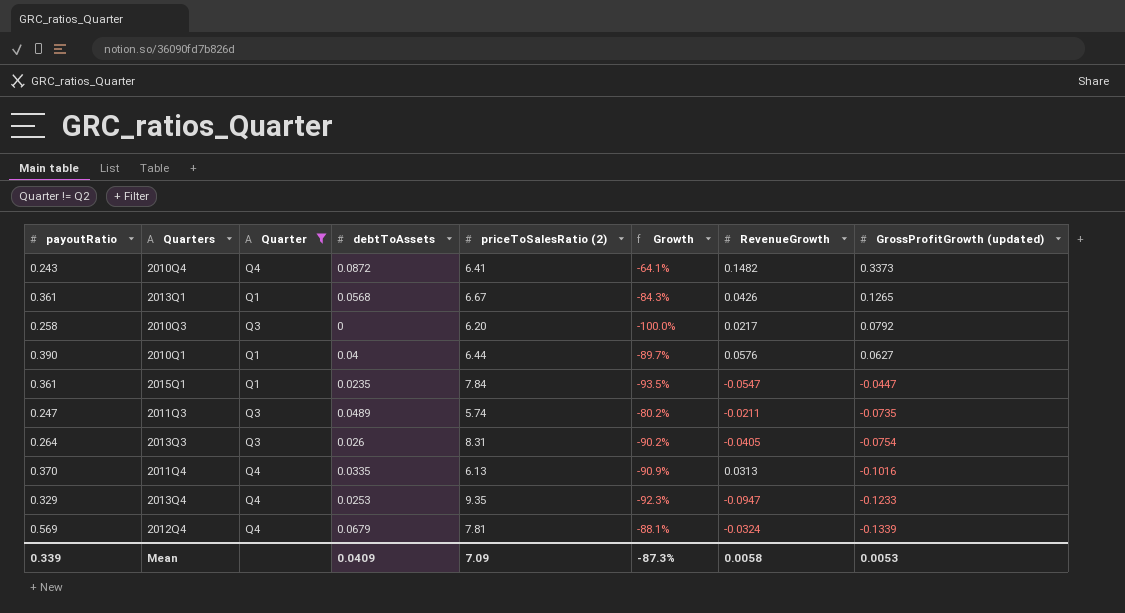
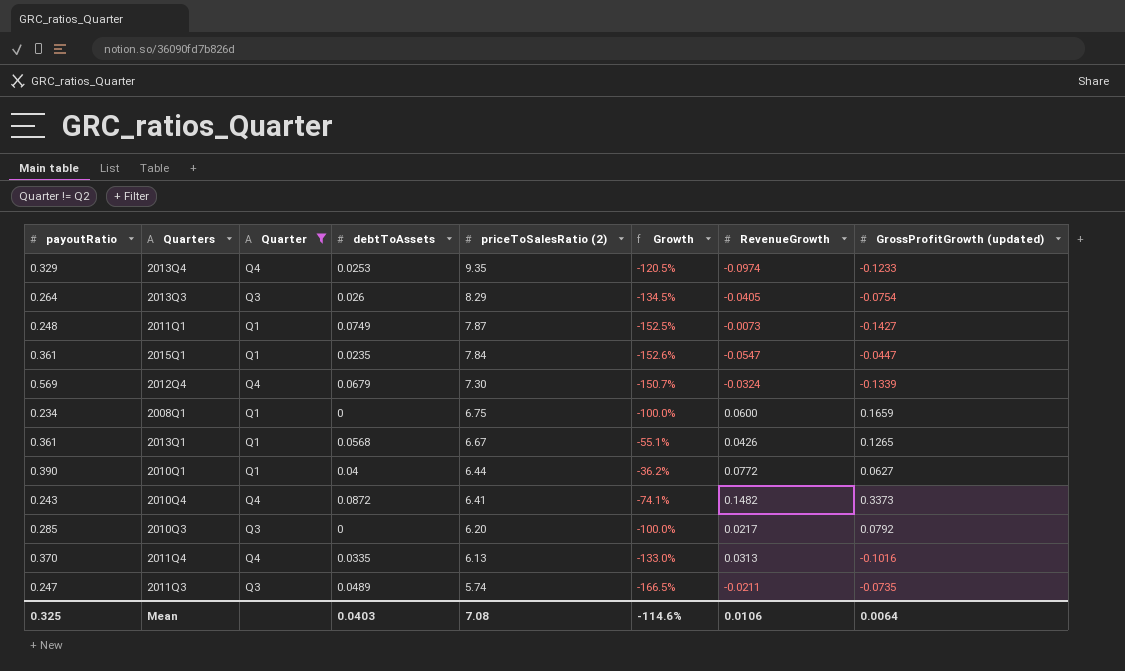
row order: GrossProfitGrowth (updated) descending -> priceToSalesRatio (2) descending
column Growth | formula: ([debtToAssets] - [payoutRatio]) / [payoutRatio] -> ([debtToAssets] - [GrossProfitGrowth (updated)]) / [GrossProfitGrowth (updated)]
2013Q4 | RevenueGrowth: -0.0947 -> -0.0974
2013Q3 | priceToSalesRatio (2): 8.31 -> 8.29
row 2011Q1: none -> 0.248 | Q1 | 0.0749 | 7.87 | -152.5% | -0.0073 | -0.1427
2012Q4 | priceToSalesRatio (2): 7.81 -> 7.30
row 2008Q1: none -> 0.234 | Q1 | 0 | 6.75 | -100.0% | 0.0600 | 0.1659
2010Q1 | RevenueGrowth: 0.0576 -> 0.0772
2010Q3 | payoutRatio: 0.258 -> 0.285
Mean | payoutRatio: 0.339 -> 0.325
Mean | debtToAssets: 0.0409 -> 0.0403
Mean | priceToSalesRatio (2): 7.09 -> 7.08
Mean | Growth: -87.3% -> -114.6%
Mean | RevenueGrowth: 0.0058 -> 0.0106
Mean | GrossProfitGrowth (updated): 0.0053 -> 0.0064

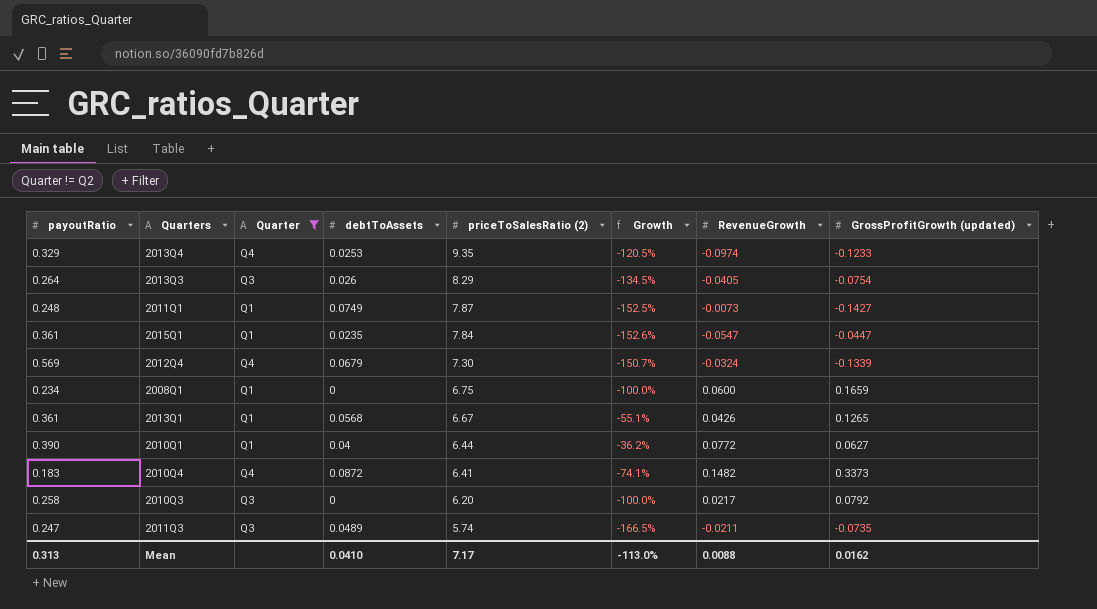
row 2011Q4: 0.370 | Q4 | 0.0335 | 6.13 | -133.0% | 0.0313 | -0.1016 -> none
2010Q4 | payoutRatio: 0.243 -> 0.183
2010Q3 | payoutRatio: 0.285 -> 0.258
Mean | payoutRatio: 0.325 -> 0.313
Mean | debtToAssets: 0.0403 -> 0.0410
Mean | priceToSalesRatio (2): 7.08 -> 7.17
Mean | Growth: -114.6% -> -113.0%
Mean | RevenueGrowth: 0.0106 -> 0.0088
Mean | GrossProfitGrowth (updated): 0.0064 -> 0.0162

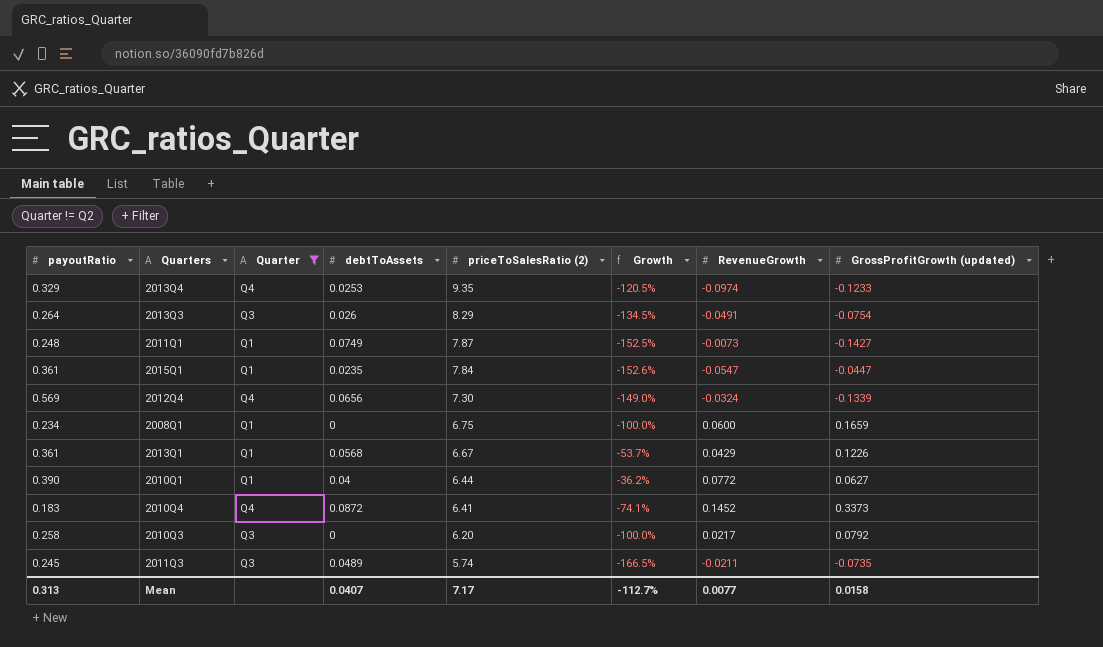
2013Q3 | RevenueGrowth: -0.0405 -> -0.0491
2012Q4 | debtToAssets: 0.0679 -> 0.0656
2012Q4 | Growth: -150.7% -> -149.0%
2013Q1 | Growth: -55.1% -> -53.7%
2013Q1 | RevenueGrowth: 0.0426 -> 0.0429
2013Q1 | GrossProfitGrowth (updated): 0.1265 -> 0.1226
2010Q4 | RevenueGrowth: 0.1482 -> 0.1452
2011Q3 | payoutRatio: 0.247 -> 0.245
Mean | debtToAssets: 0.0410 -> 0.0407
Mean | Growth: -113.0% -> -112.7%
Mean | RevenueGrowth: 0.0088 -> 0.0077
Mean | GrossProfitGrowth (updated): 0.0162 -> 0.0158

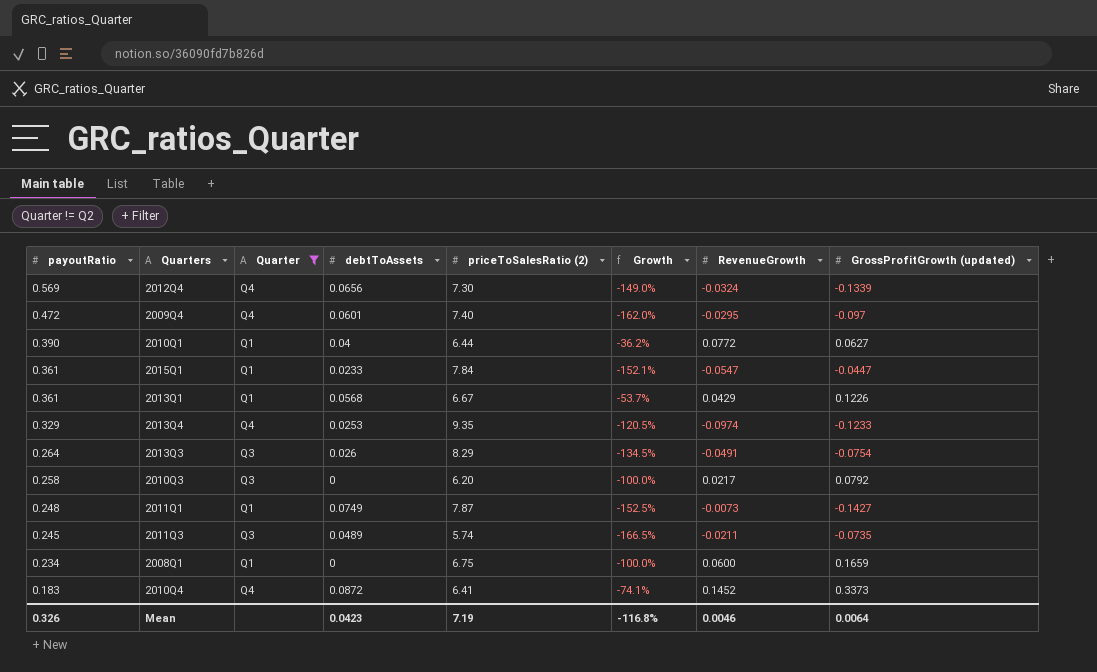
row order: priceToSalesRatio (2) descending -> payoutRatio descending
row 2009Q4: none -> 0.472 | Q4 | 0.0601 | 7.40 | -162.0% | -0.0295 | -0.097
2015Q1 | debtToAssets: 0.0235 -> 0.0233
2015Q1 | Growth: -152.6% -> -152.1%
Mean | payoutRatio: 0.313 -> 0.326
Mean | debtToAssets: 0.0407 -> 0.0423
Mean | priceToSalesRatio (2): 7.17 -> 7.19
Mean | Growth: -112.7% -> -116.8%
Mean | RevenueGrowth: 0.0077 -> 0.0046
Mean | GrossProfitGrowth (updated): 0.0158 -> 0.0064

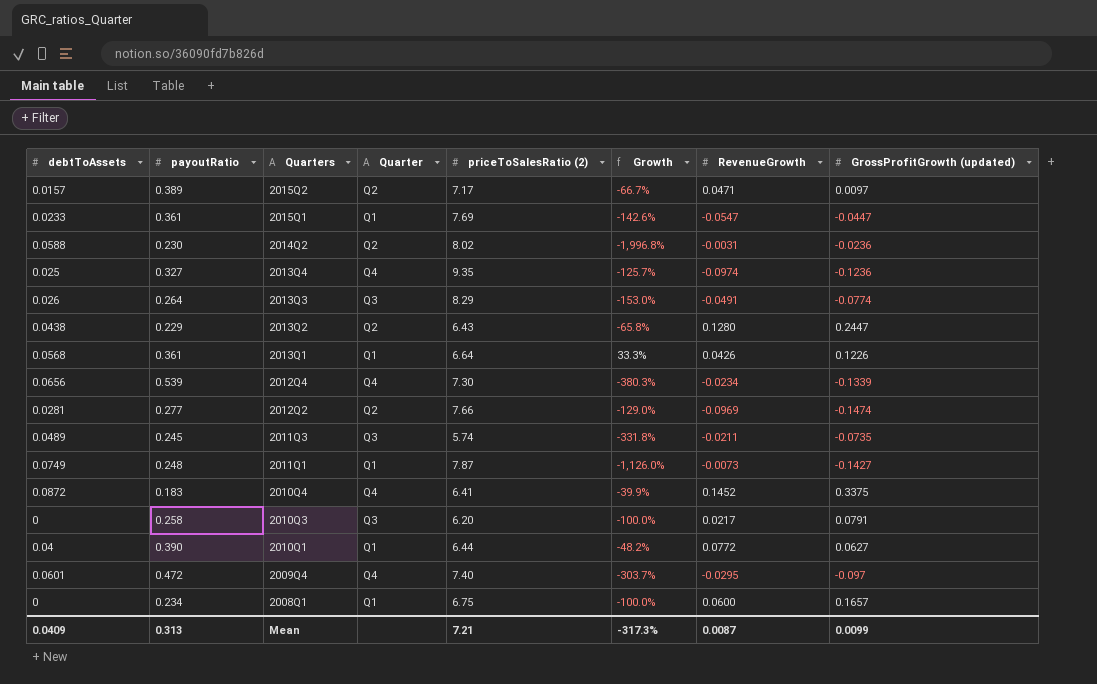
filter: Quarter != Q2 -> none
row order: payoutRatio descending -> Quarters descending
column debtToAssets | position: 4 -> 1
column Growth | formula: ([debtToAssets] - [GrossProfitGrowth (updated)]) / [GrossProfitGrowth (updated)] -> ([debtToAssets] - [RevenueGrowth]) / [RevenueGrowth]
2015Q1 | priceToSalesRatio (2): 7.84 -> 7.69
2013Q4 | debtToAssets: 0.0253 -> 0.025
2013Q4 | payoutRatio: 0.329 -> 0.327
2013Q4 | GrossProfitGrowth (updated): -0.1233 -> -0.1236
2013Q3 | GrossProfitGrowth (updated): -0.0754 -> -0.0774
2013Q1 | priceToSalesRatio (2): 6.67 -> 6.64
2013Q1 | RevenueGrowth: 0.0429 -> 0.0426
2012Q4 | payoutRatio: 0.569 -> 0.539
2012Q4 | RevenueGrowth: -0.0324 -> -0.0234
2010Q4 | GrossProfitGrowth (updated): 0.3373 -> 0.3375
2010Q3 | GrossProfitGrowth (updated): 0.0792 -> 0.0791
2008Q1 | GrossProfitGrowth (updated): 0.1659 -> 0.1657
Mean | debtToAssets: 0.0423 -> 0.0409
Mean | payoutRatio: 0.326 -> 0.313
Mean | priceToSalesRatio (2): 7.19 -> 7.21
Mean | Growth: -116.8% -> -317.3%
Mean | RevenueGrowth: 0.0046 -> 0.0087
Mean | GrossProfitGrowth (updated): 0.0064 -> 0.0099

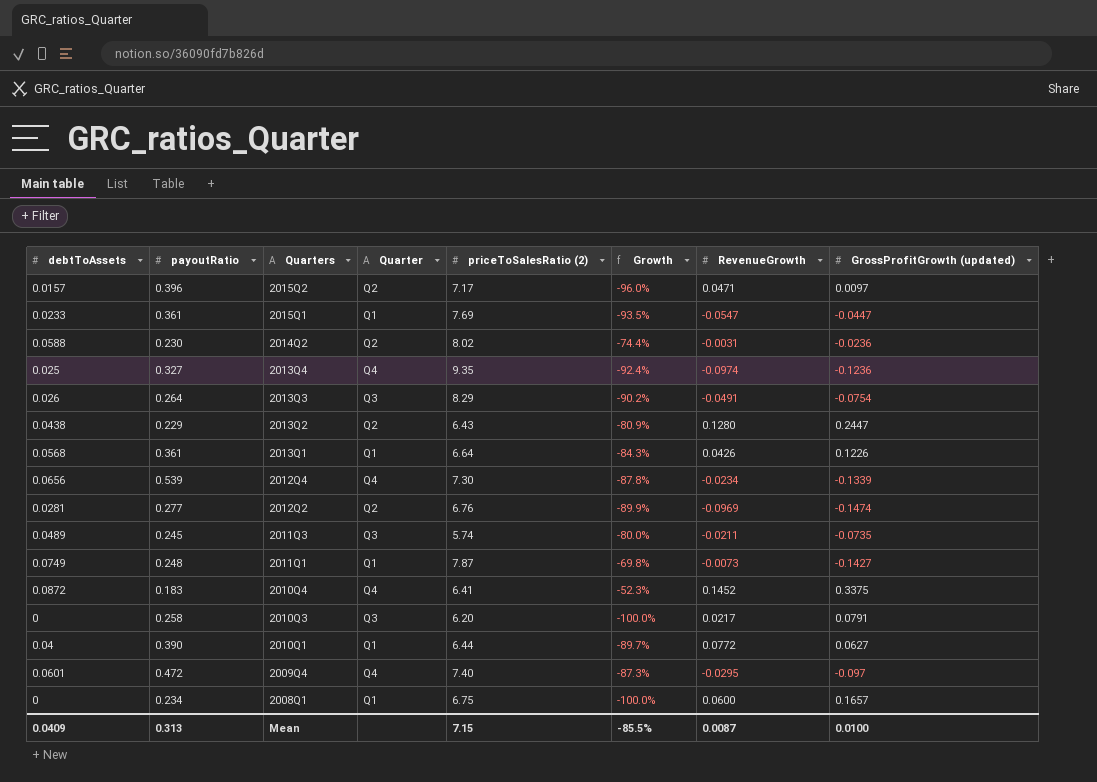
column Growth | formula: ([debtToAssets] - [RevenueGrowth]) / [RevenueGrowth] -> ([debtToAssets] - [payoutRatio]) / [payoutRatio]
2015Q2 | payoutRatio: 0.389 -> 0.396
2013Q3 | GrossProfitGrowth (updated): -0.0774 -> -0.0754
2012Q2 | priceToSalesRatio (2): 7.66 -> 6.76
Mean | priceToSalesRatio (2): 7.21 -> 7.15
Mean | Growth: -317.3% -> -85.5%
Mean | GrossProfitGrowth (updated): 0.0099 -> 0.0100

